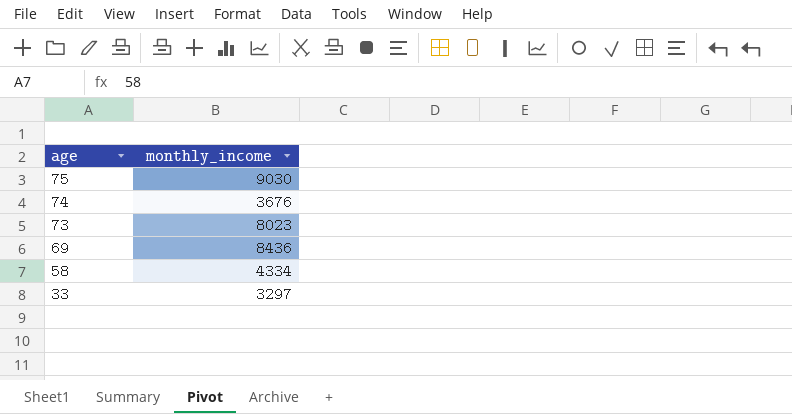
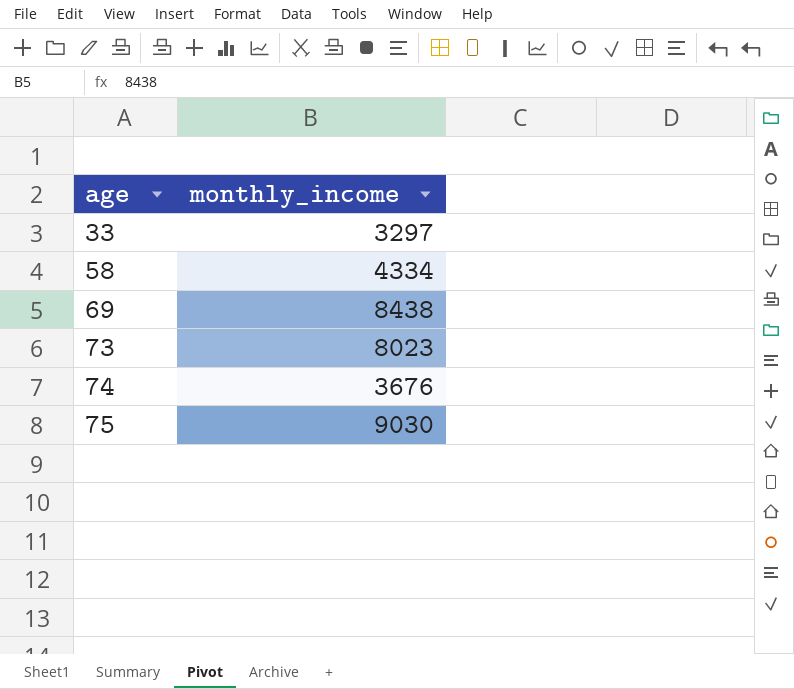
row order: age descending -> age ascending
69 | monthly_income: 8436 -> 8438

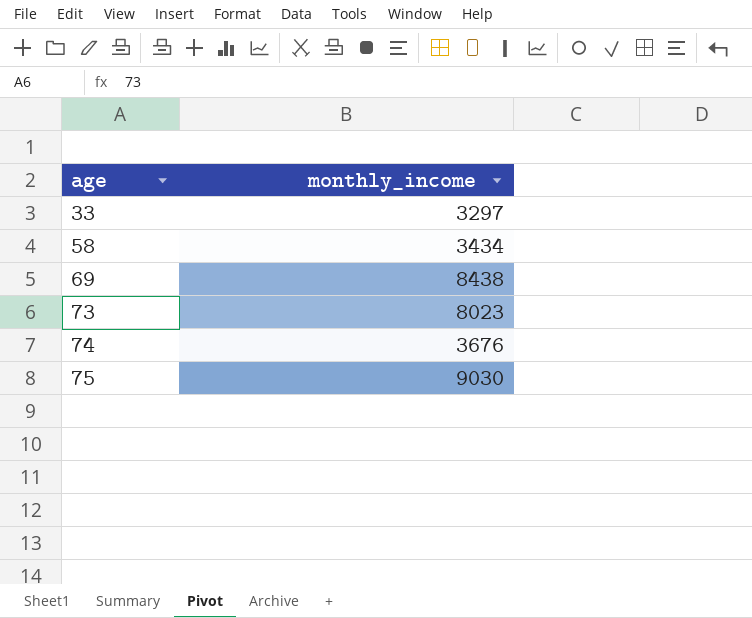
58 | monthly_income: 4334 -> 3434

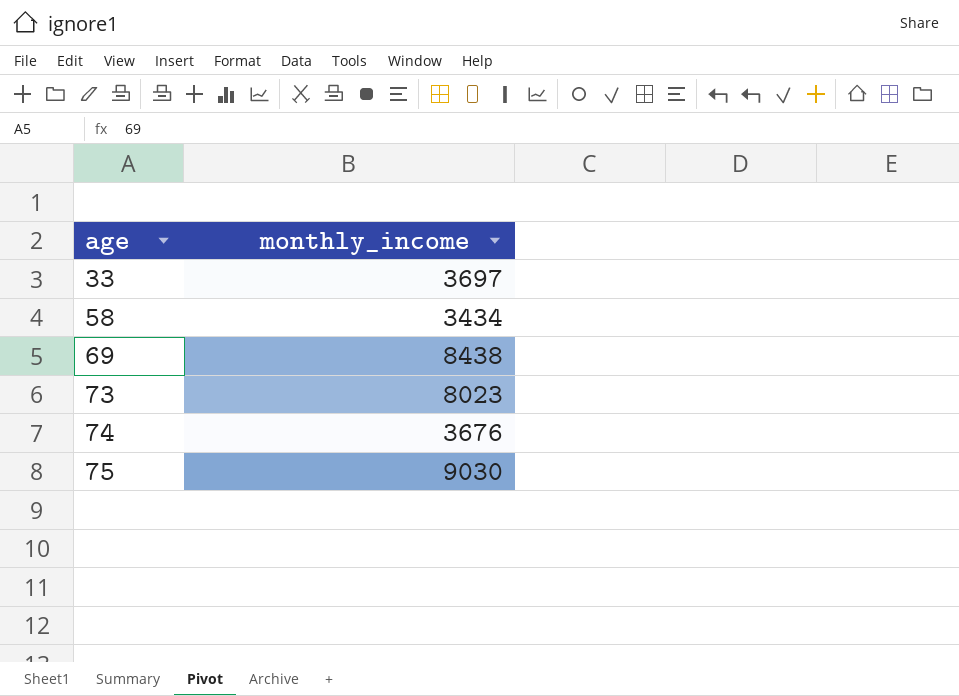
33 | monthly_income: 3297 -> 3697

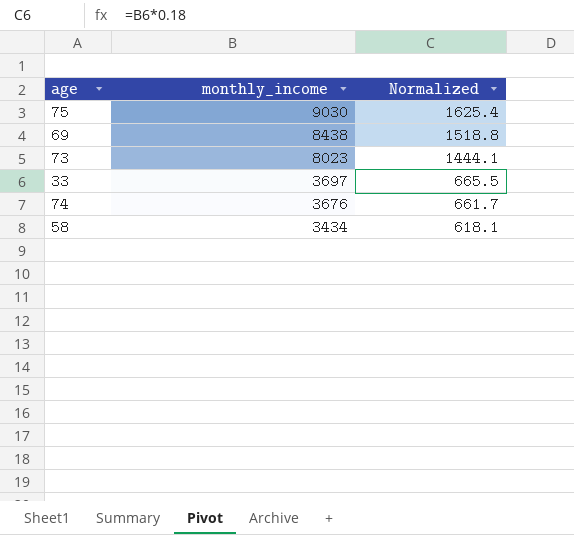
row order: age ascending -> monthly_income descending
column Normalized | formula: none -> [monthly_income] * 0.18

